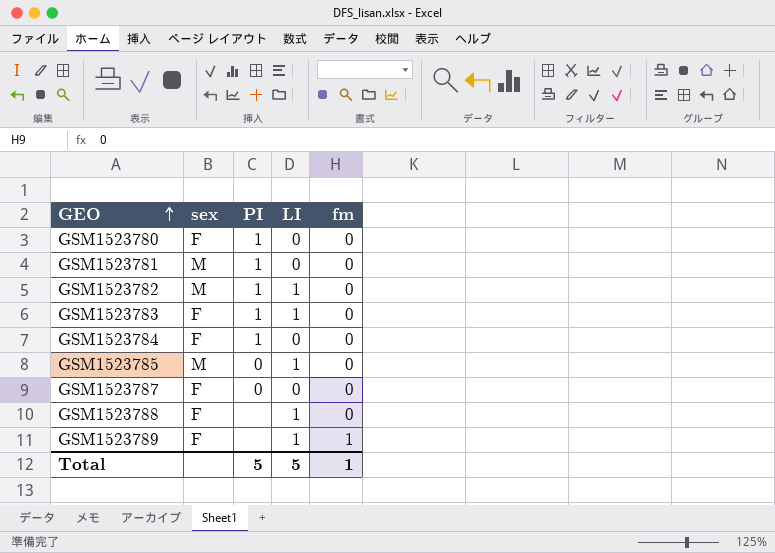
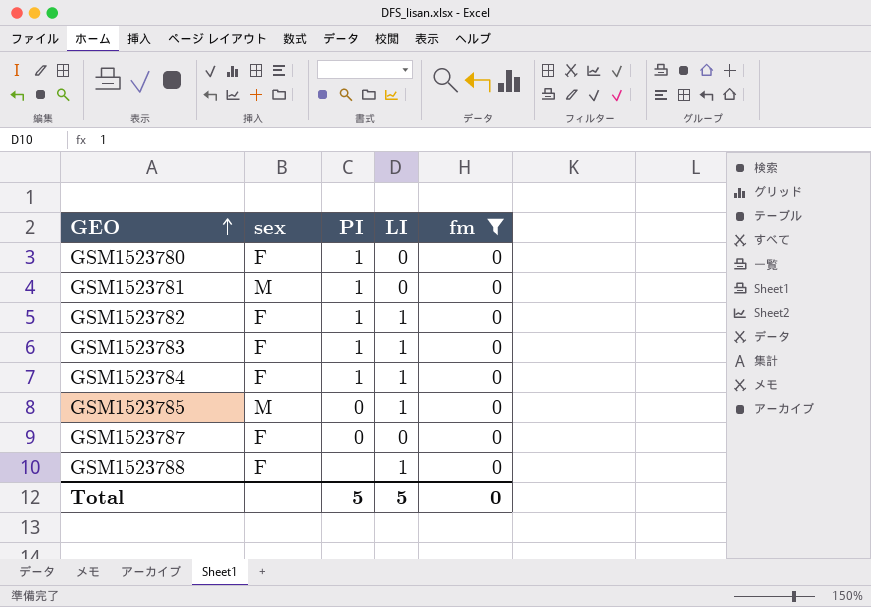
filter: none -> fm = 0
GSM1523782 | sex: M -> F
GSM1523784 | LI: 0 -> 1
Total | fm: 1 -> 0

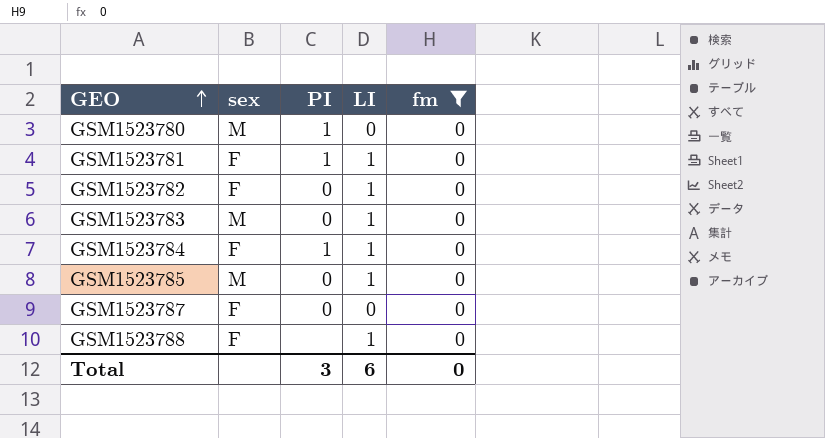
GSM1523780 | sex: F -> M
GSM1523781 | sex: M -> F
GSM1523781 | LI: 0 -> 1
GSM1523782 | PI: 1 -> 0
GSM1523783 | sex: F -> M
GSM1523783 | PI: 1 -> 0
Total | PI: 5 -> 3
Total | LI: 5 -> 6

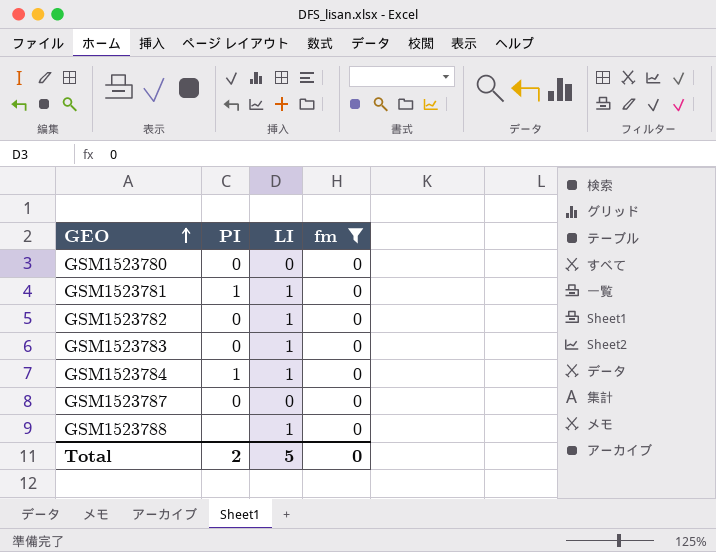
column sex | position: 2 -> none
row GSM1523785: M | 0 | 1 | 0 -> none
GSM1523780 | PI: 1 -> 0
Total | PI: 3 -> 2
Total | LI: 6 -> 5

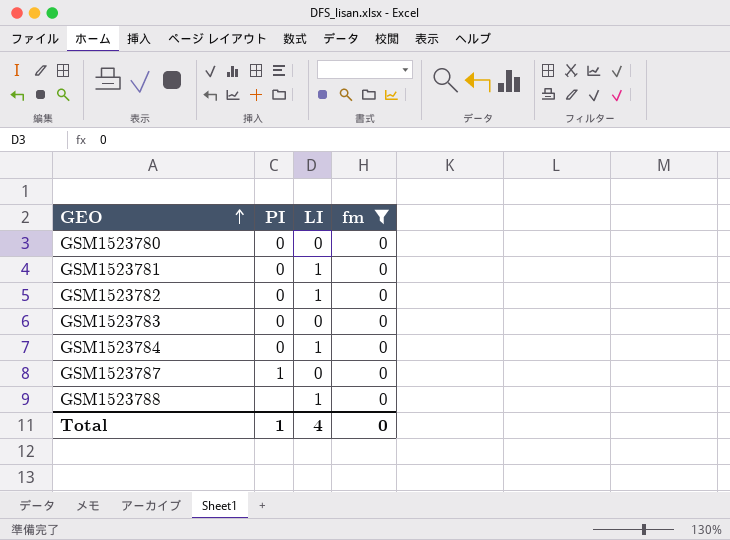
GSM1523781 | PI: 1 -> 0
GSM1523783 | LI: 1 -> 0
GSM1523784 | PI: 1 -> 0
GSM1523787 | PI: 0 -> 1
Total | PI: 2 -> 1
Total | LI: 5 -> 4

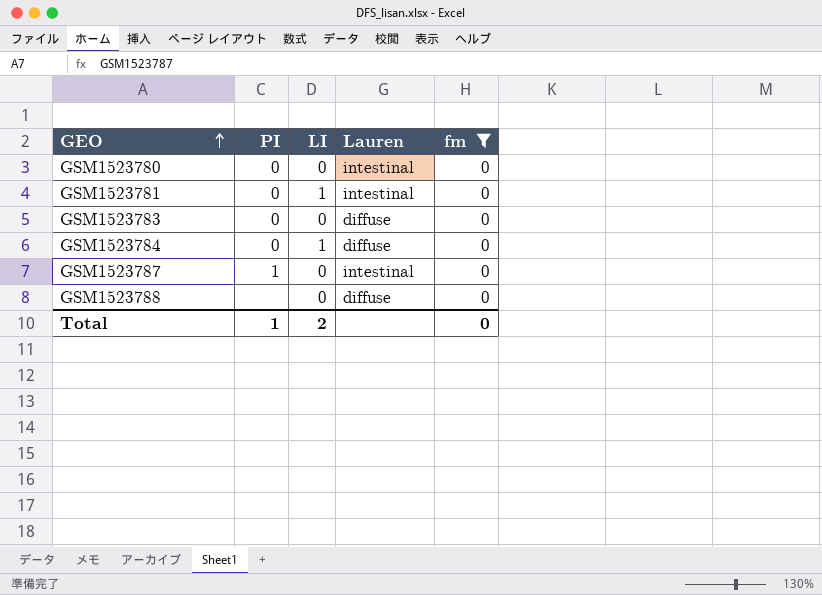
column Lauren | position: none -> 4
row GSM1523782: 0 | 1 | 0 -> none
GSM1523788 | LI: 1 -> 0
Total | LI: 4 -> 2

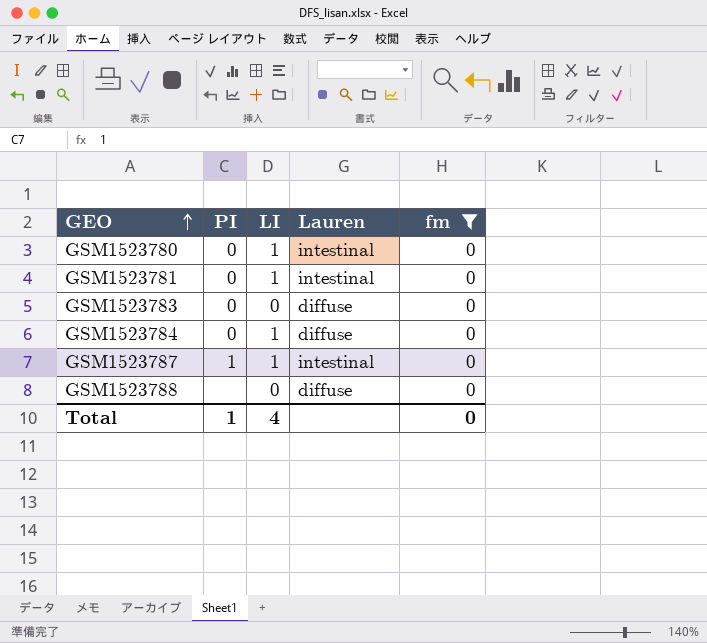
GSM1523780 | LI: 0 -> 1
GSM1523787 | LI: 0 -> 1
Total | LI: 2 -> 4

